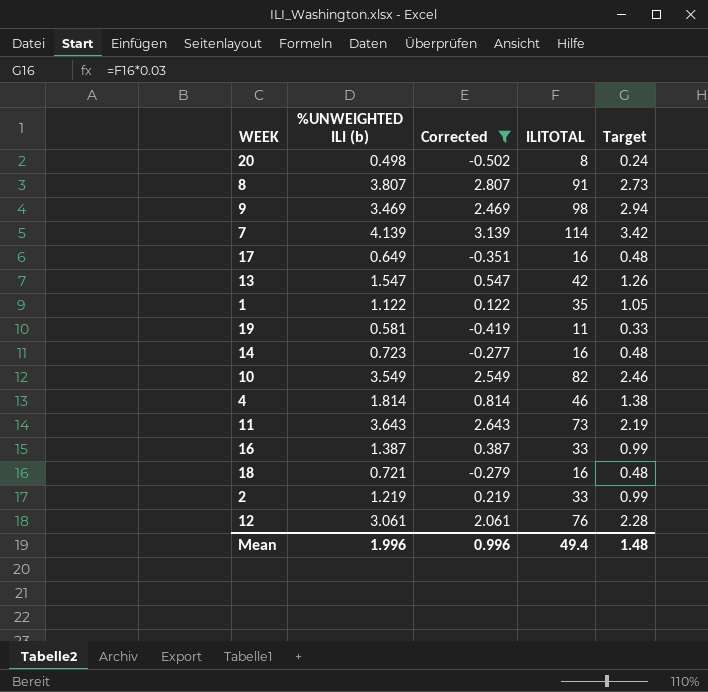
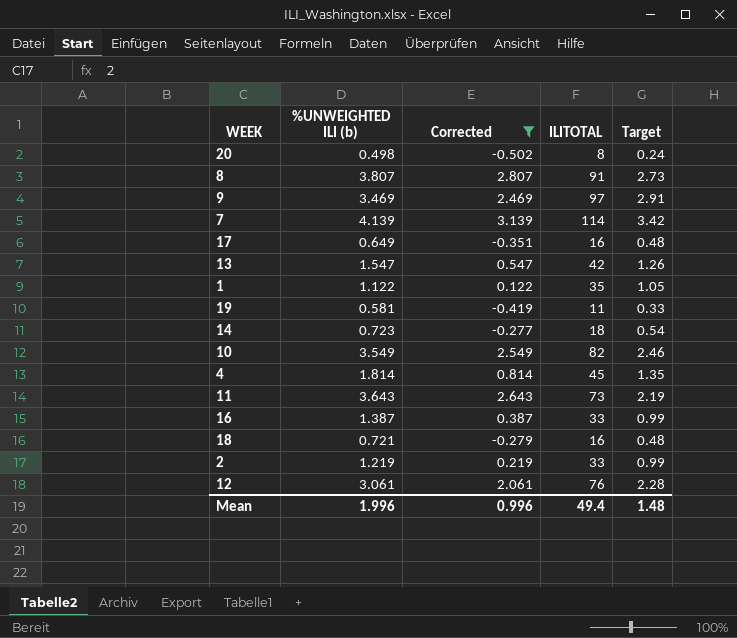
9 | ILITOTAL: 98 -> 97
9 | Target: 2.94 -> 2.91
14 | ILITOTAL: 16 -> 18
14 | Target: 0.48 -> 0.54
4 | ILITOTAL: 46 -> 45
4 | Target: 1.38 -> 1.35

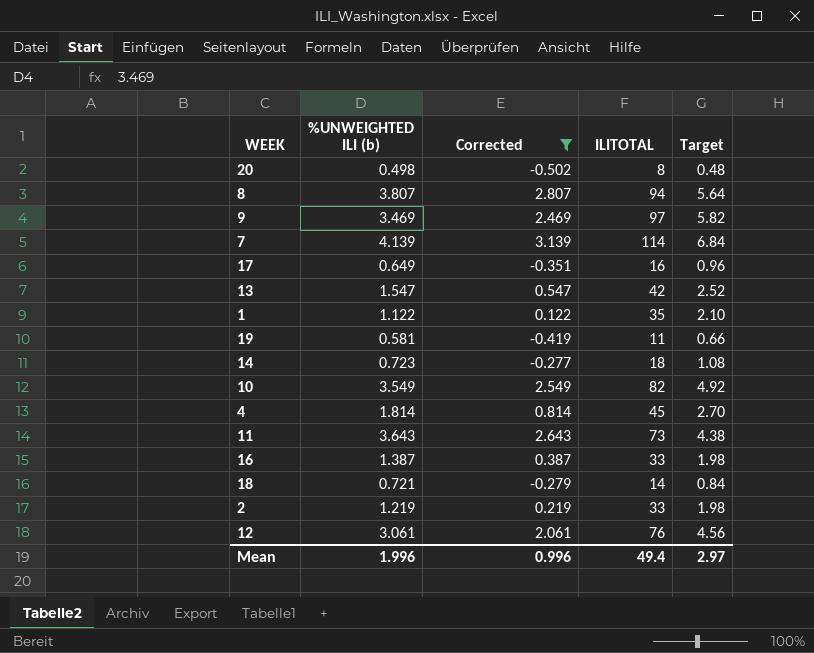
column Target | formula: [ILITOTAL] * 0.03 -> [ILITOTAL] * 0.06
8 | ILITOTAL: 91 -> 94
18 | ILITOTAL: 16 -> 14
Mean | Target: 1.48 -> 2.97

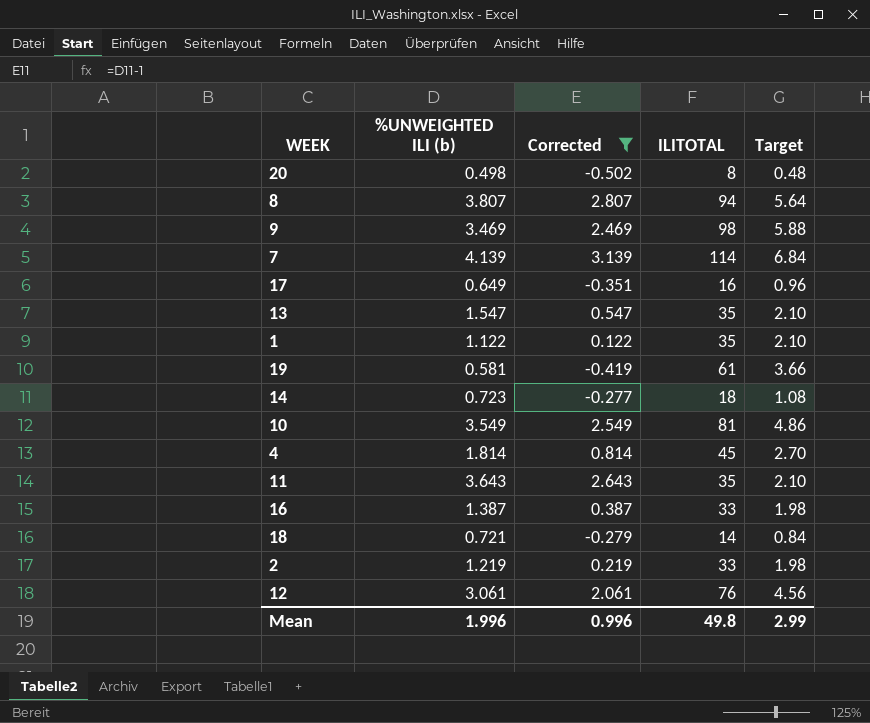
9 | ILITOTAL: 97 -> 98
9 | Target: 5.82 -> 5.88
13 | ILITOTAL: 42 -> 35
13 | Target: 2.52 -> 2.10
19 | ILITOTAL: 11 -> 61
19 | Target: 0.66 -> 3.66
10 | ILITOTAL: 82 -> 81
10 | Target: 4.92 -> 4.86
11 | ILITOTAL: 73 -> 35
11 | Target: 4.38 -> 2.10
Mean | ILITOTAL: 49.4 -> 49.8
Mean | Target: 2.97 -> 2.99

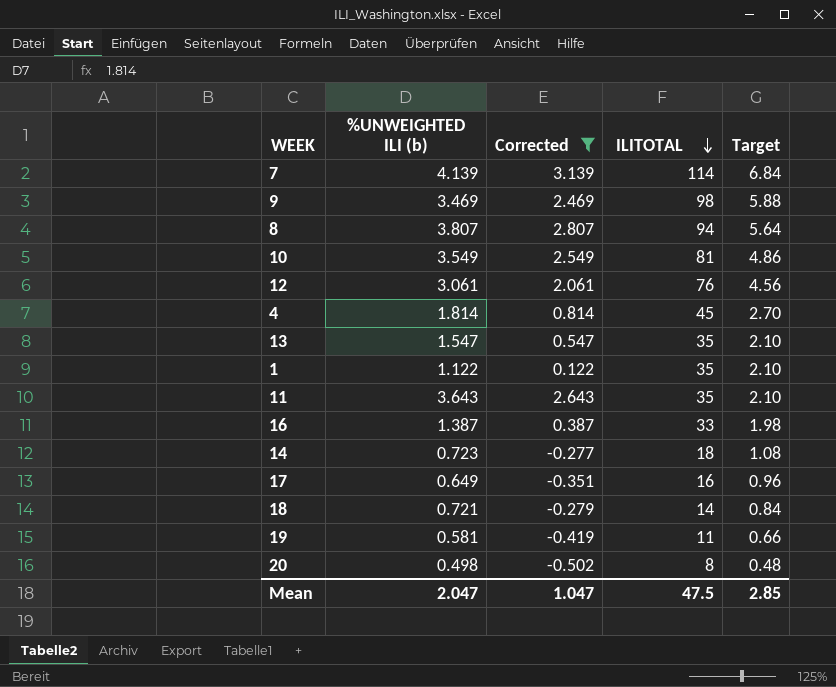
row order: none -> ILITOTAL descending
row 2: 1.219 | 0.219 | 33 | 1.98 -> none
19 | ILITOTAL: 61 -> 11
19 | Target: 3.66 -> 0.66
Mean | %UNWEIGHTED ILI (b): 1.996 -> 2.047
Mean | Corrected: 0.996 -> 1.047
Mean | ILITOTAL: 49.8 -> 47.5
Mean | Target: 2.99 -> 2.85

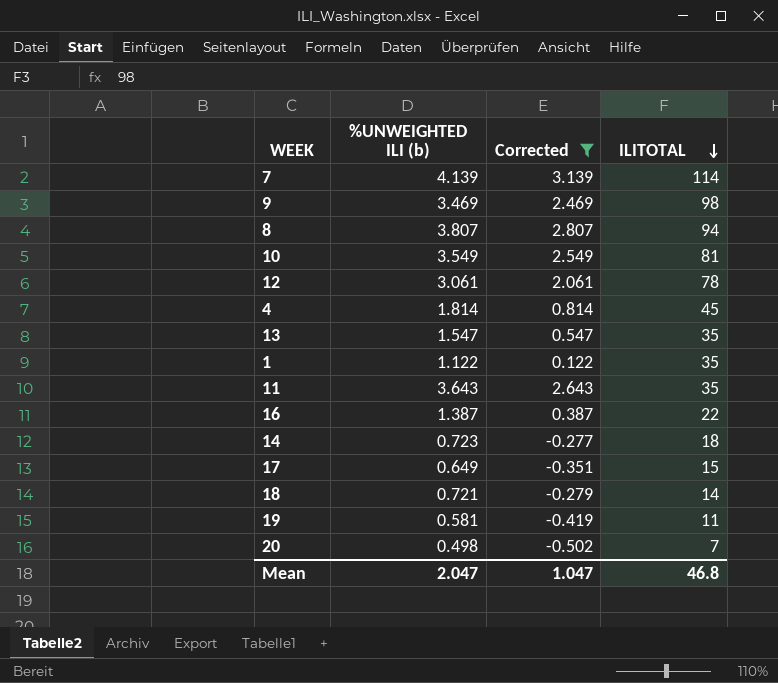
column Target | formula: [ILITOTAL] * 0.06 -> none
12 | ILITOTAL: 76 -> 78
16 | ILITOTAL: 33 -> 22
17 | ILITOTAL: 16 -> 15
20 | ILITOTAL: 8 -> 7
Mean | ILITOTAL: 47.5 -> 46.8

